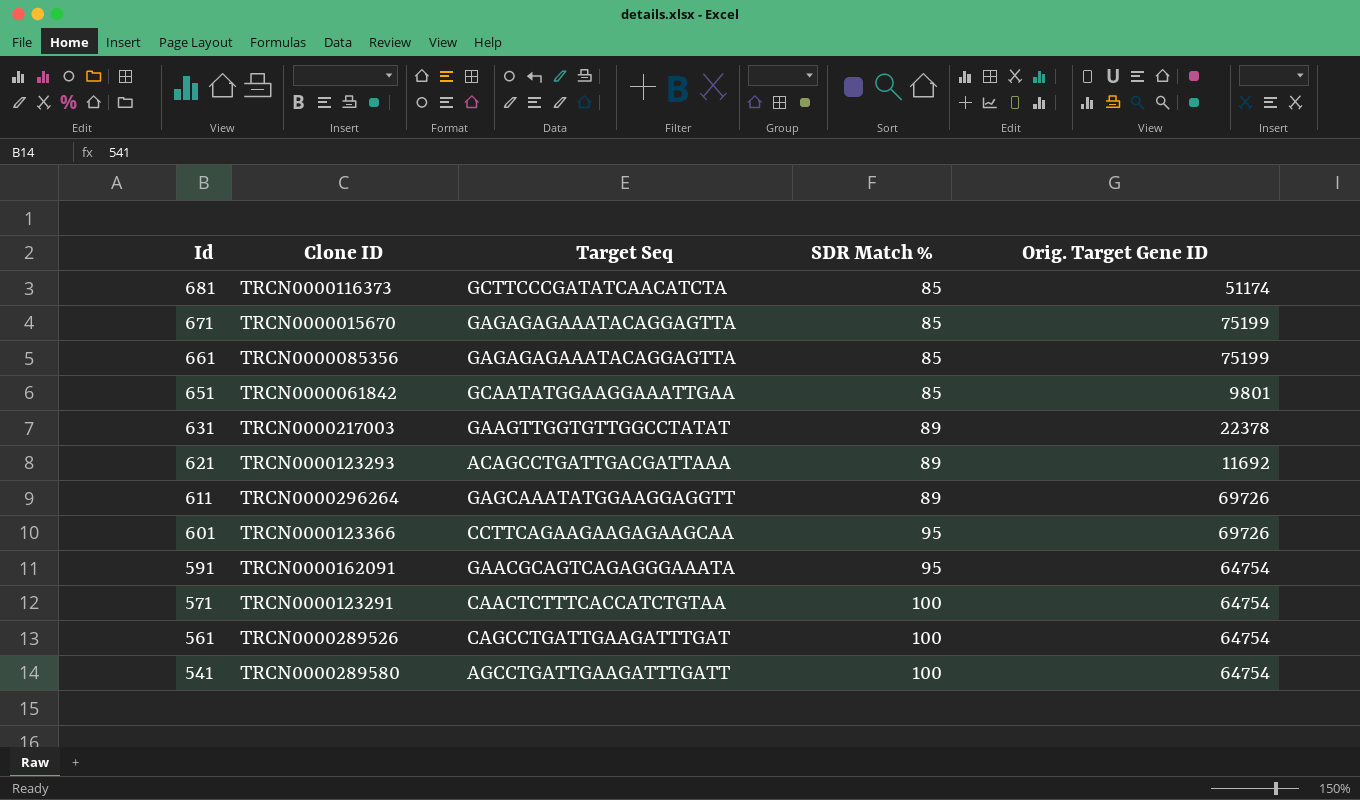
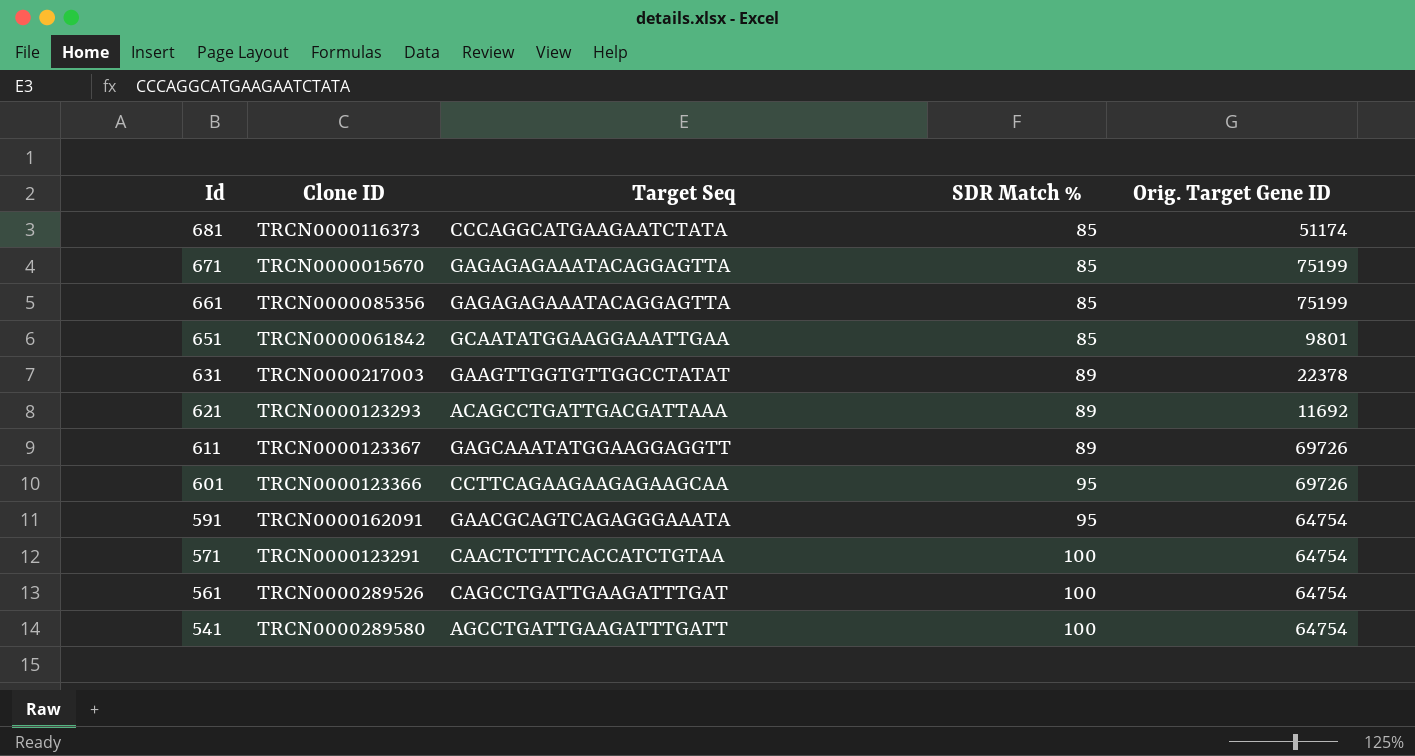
681 | Target Seq: GCTTCCCGATATCAACATCTA -> CCCAGGCATGAAGAATCTATA
611 | Clone ID: TRCN0000296264 -> TRCN0000123367

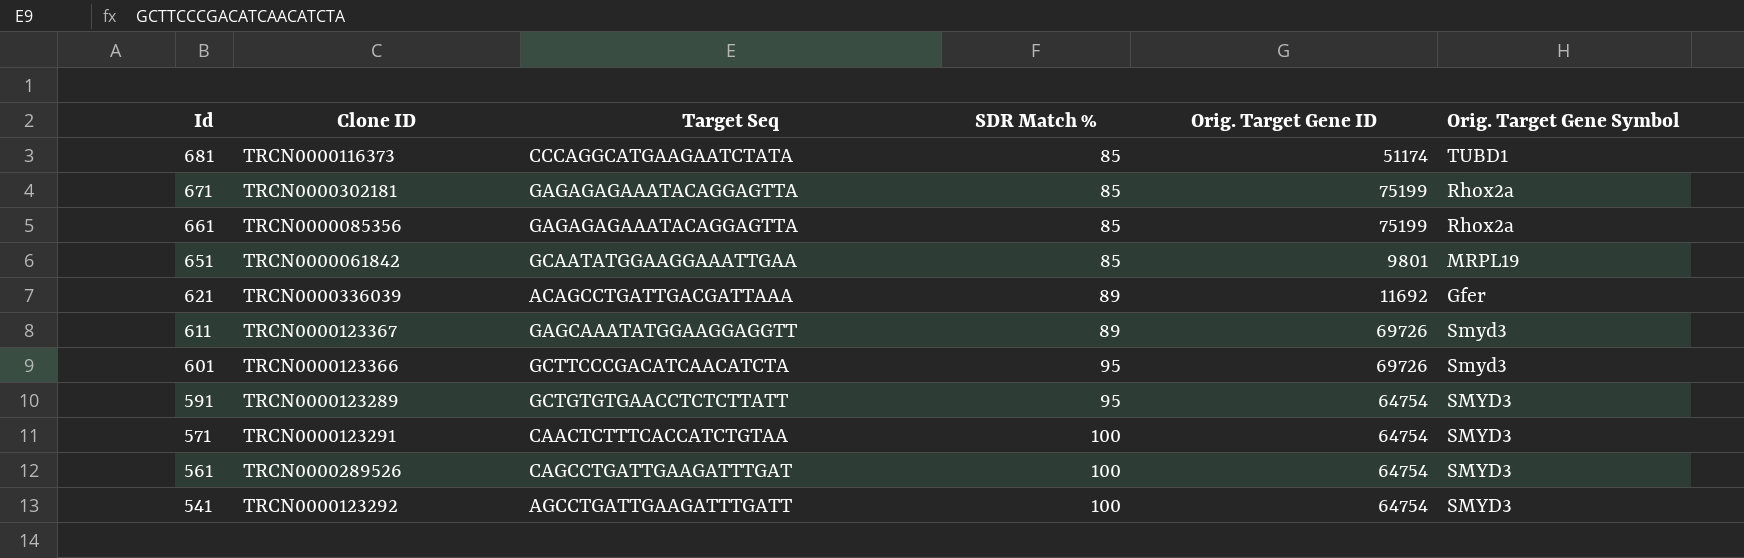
column Orig. Target Gene Symbol | position: none -> 6
row 631: TRCN0000217003 | GAAGTTGGTGTTGGCCTATAT | 89 | 22378 -> none
671 | Clone ID: TRCN0000015670 -> TRCN0000302181
621 | Clone ID: TRCN0000123293 -> TRCN0000336039
601 | Target Seq: CCTTCAGAAGAAGAGAAGCAA -> GCTTCCCGACATCAACATCTA
591 | Clone ID: TRCN0000162091 -> TRCN0000123289
591 | Target Seq: GAACGCAGTCAGAGGGAAATA -> GCTGTGTGAACCTCTCTTATT
541 | Clone ID: TRCN0000289580 -> TRCN0000123292

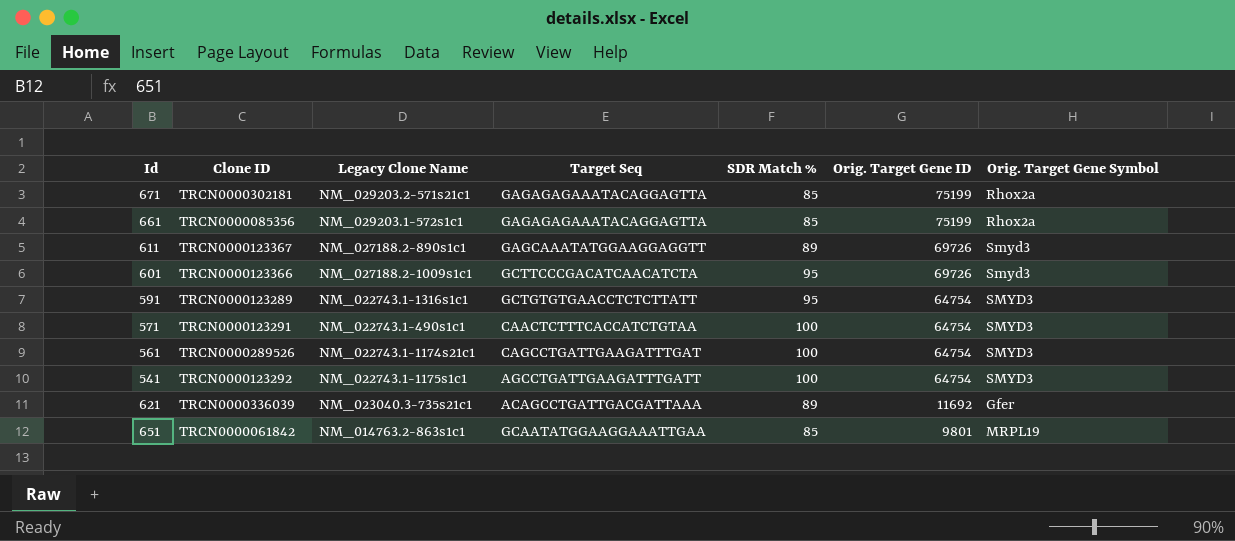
row order: Id descending -> Orig. Target Gene ID descending
column Legacy Clone Name | position: none -> 3
row 681: TRCN0000116373 | CCCAGGCATGAAGAATCTATA | 85 | 51174 | TUBD1 -> none

